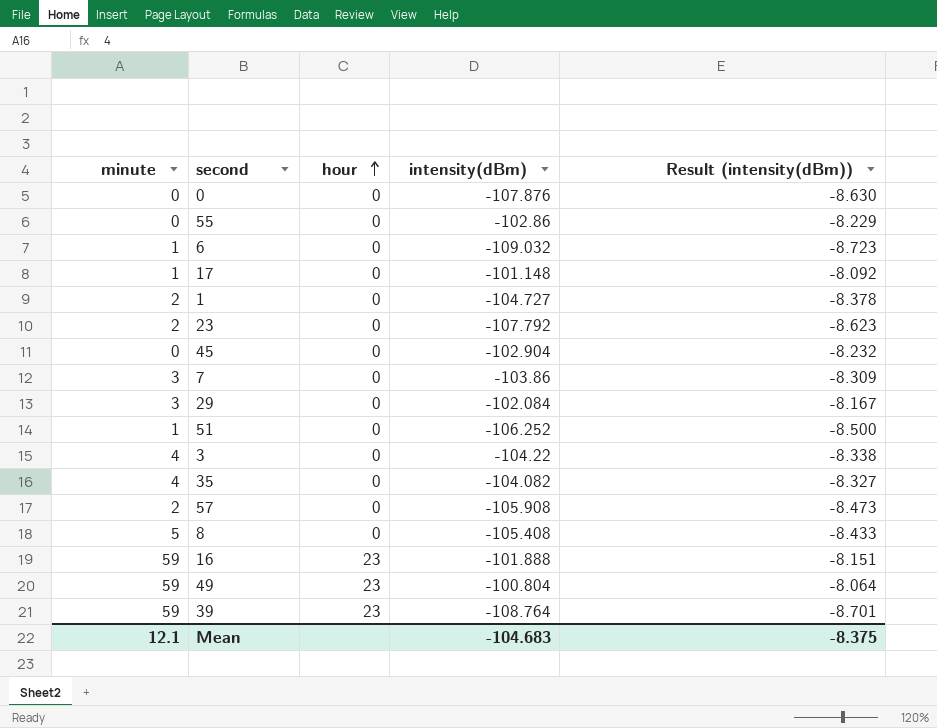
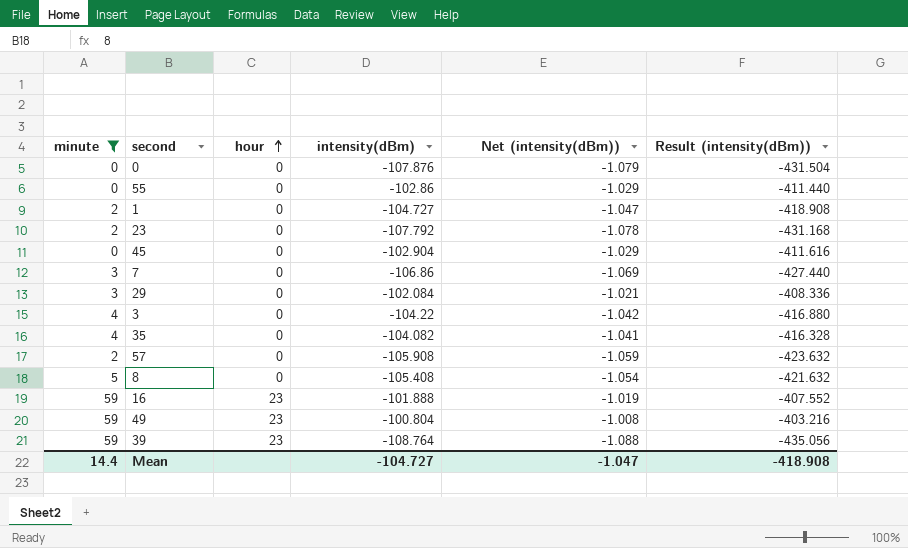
filter: none -> minute != 1
column Net (intensity(dBm)) | formula: none -> [intensity(dBm)] * 0.01
column Result (intensity(dBm)) | formula: [intensity(dBm)] * 0.08 -> [intensity(dBm)] * 4
7 | intensity(dBm): -103.86 -> -106.86
Mean | minute: 12.1 -> 14.4
Mean | intensity(dBm): -104.683 -> -104.727
Mean | Result (intensity(dBm)): -8.375 -> -418.908

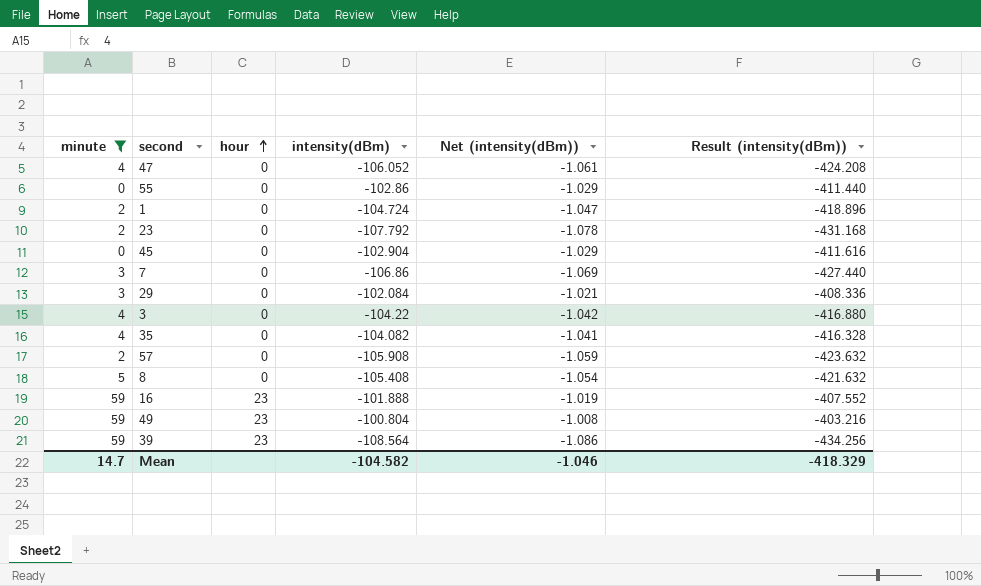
row 0: 0 | 0 | -107.876 | -1.079 | -431.504 -> none
row 47: none -> 4 | 0 | -106.052 | -1.061 | -424.208
1 | intensity(dBm): -104.727 -> -104.724
1 | Result (intensity(dBm)): -418.908 -> -418.896
39 | intensity(dBm): -108.764 -> -108.564
39 | Net (intensity(dBm)): -1.088 -> -1.086
39 | Result (intensity(dBm)): -435.056 -> -434.256
Mean | minute: 14.4 -> 14.7
Mean | intensity(dBm): -104.727 -> -104.582
Mean | Net (intensity(dBm)): -1.047 -> -1.046
Mean | Result (intensity(dBm)): -418.908 -> -418.329

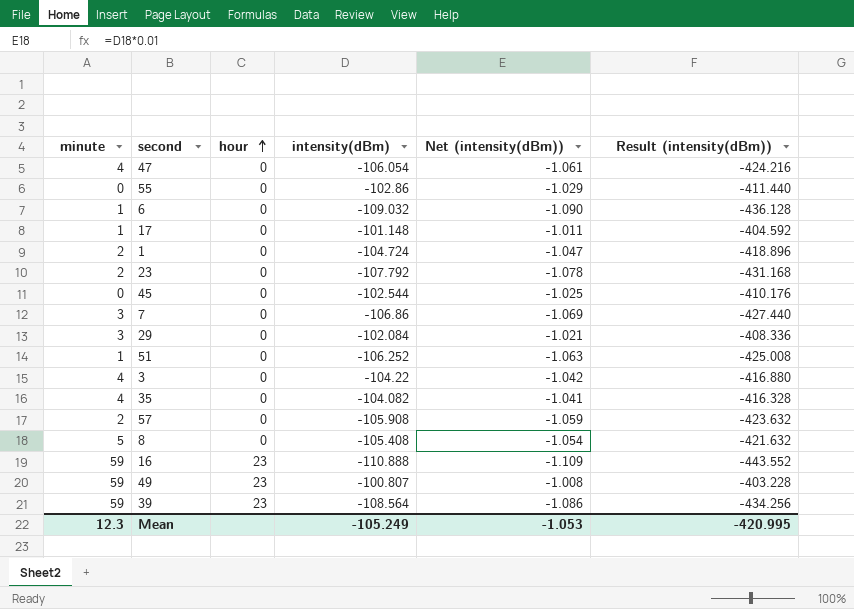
filter: minute != 1 -> none
47 | intensity(dBm): -106.052 -> -106.054
47 | Result (intensity(dBm)): -424.208 -> -424.216
45 | intensity(dBm): -102.904 -> -102.544
45 | Net (intensity(dBm)): -1.029 -> -1.025
45 | Result (intensity(dBm)): -411.616 -> -410.176
16 | intensity(dBm): -101.888 -> -110.888
16 | Net (intensity(dBm)): -1.019 -> -1.109
16 | Result (intensity(dBm)): -407.552 -> -443.552
49 | intensity(dBm): -100.804 -> -100.807
49 | Result (intensity(dBm)): -403.216 -> -403.228
Mean | minute: 14.7 -> 12.3
Mean | intensity(dBm): -104.582 -> -105.249
Mean | Net (intensity(dBm)): -1.046 -> -1.053
Mean | Result (intensity(dBm)): -418.329 -> -420.995

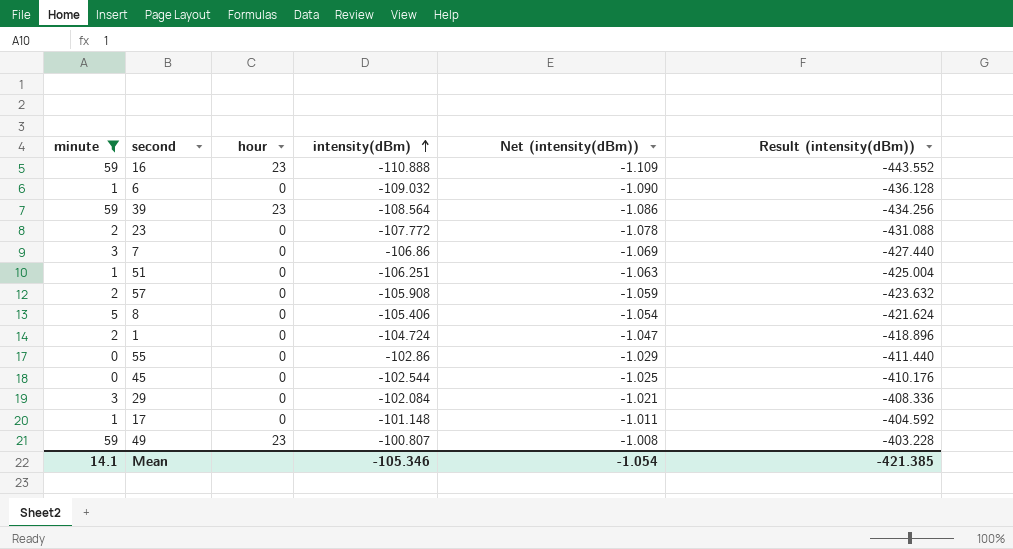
filter: none -> minute != 4
row order: hour ascending -> intensity(dBm) ascending
23 | intensity(dBm): -107.792 -> -107.772
23 | Result (intensity(dBm)): -431.168 -> -431.088
51 | intensity(dBm): -106.252 -> -106.251
51 | Result (intensity(dBm)): -425.008 -> -425.004
8 | intensity(dBm): -105.408 -> -105.406
8 | Result (intensity(dBm)): -421.632 -> -421.624
Mean | minute: 12.3 -> 14.1
Mean | intensity(dBm): -105.249 -> -105.346
Mean | Net (intensity(dBm)): -1.053 -> -1.054
Mean | Result (intensity(dBm)): -420.995 -> -421.385

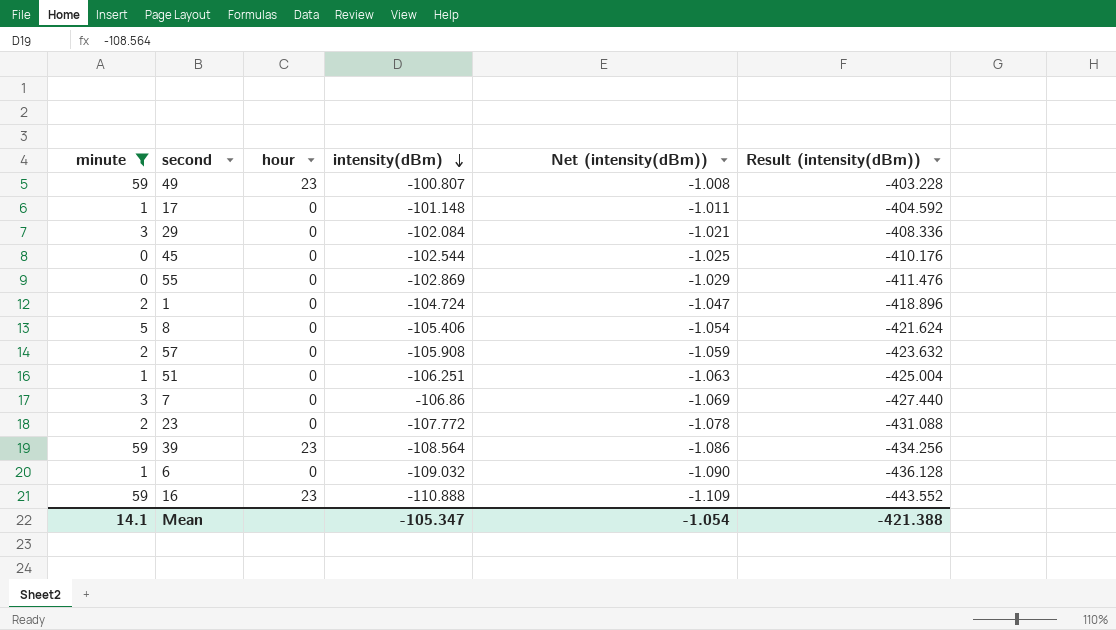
row order: intensity(dBm) ascending -> intensity(dBm) descending
55 | intensity(dBm): -102.86 -> -102.869
55 | Result (intensity(dBm)): -411.440 -> -411.476
Mean | intensity(dBm): -105.346 -> -105.347
Mean | Result (intensity(dBm)): -421.385 -> -421.388

